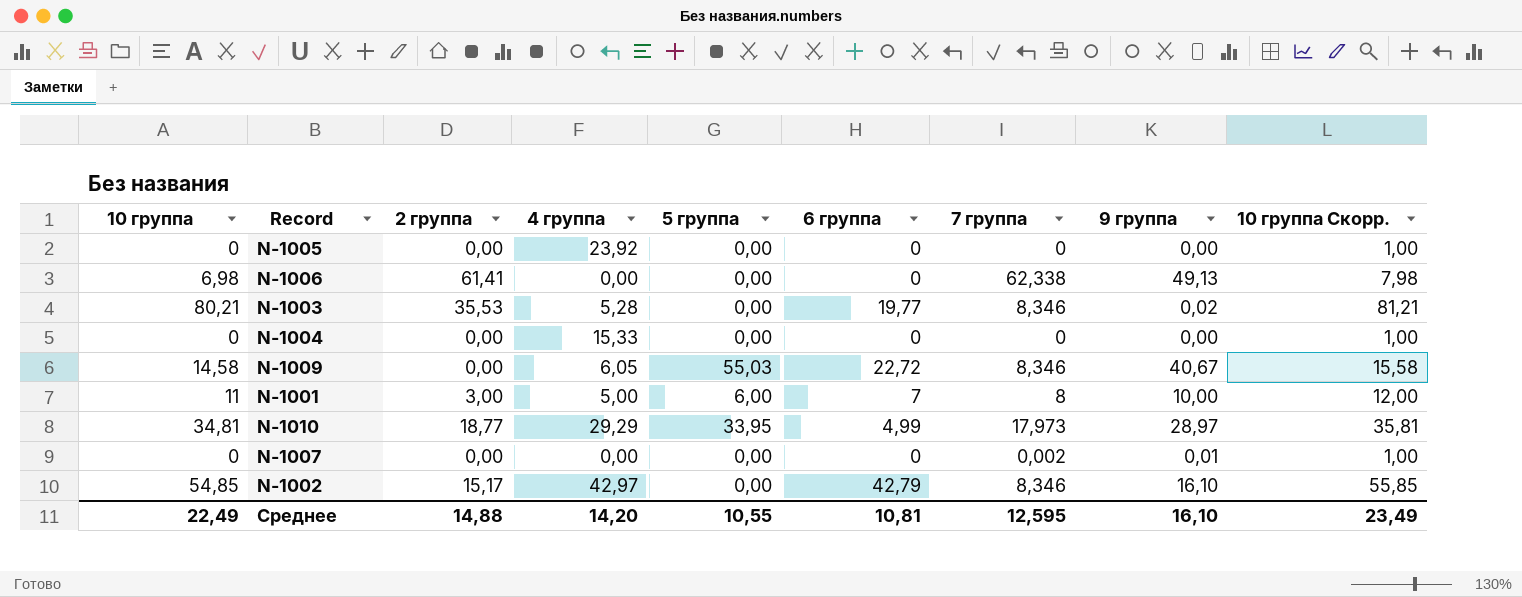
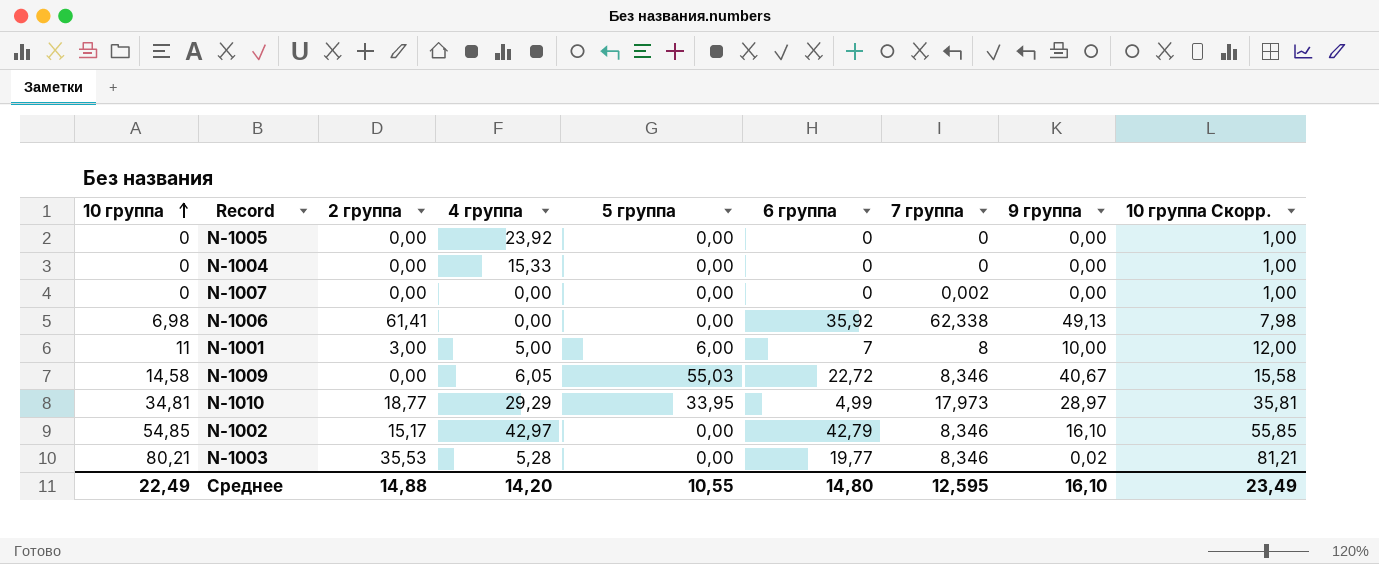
row order: none -> 10 группа ascending
N-1007 | 9 группа: 0,01 -> 0,00
N-1006 | 6 группа: 0 -> 35,92
Среднее | 6 группа: 10,81 -> 14,80

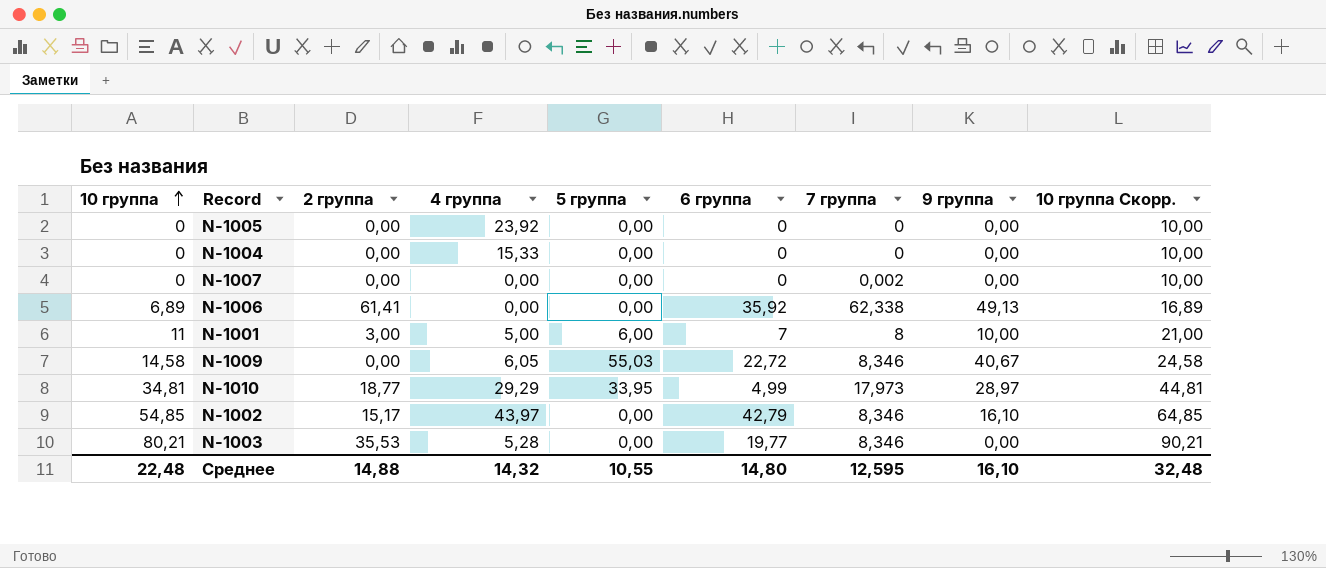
column 10 группа Скорр. | formula: [10 группа] + 1 -> [10 группа] + 10
N-1006 | 10 группа: 6,98 -> 6,89
N-1002 | 4 группа: 42,97 -> 43,97
N-1003 | 9 группа: 0,02 -> 0,00
Среднее | 10 группа: 22,49 -> 22,48
Среднее | 4 группа: 14,20 -> 14,32
Среднее | 10 группа Скорр.: 23,49 -> 32,48

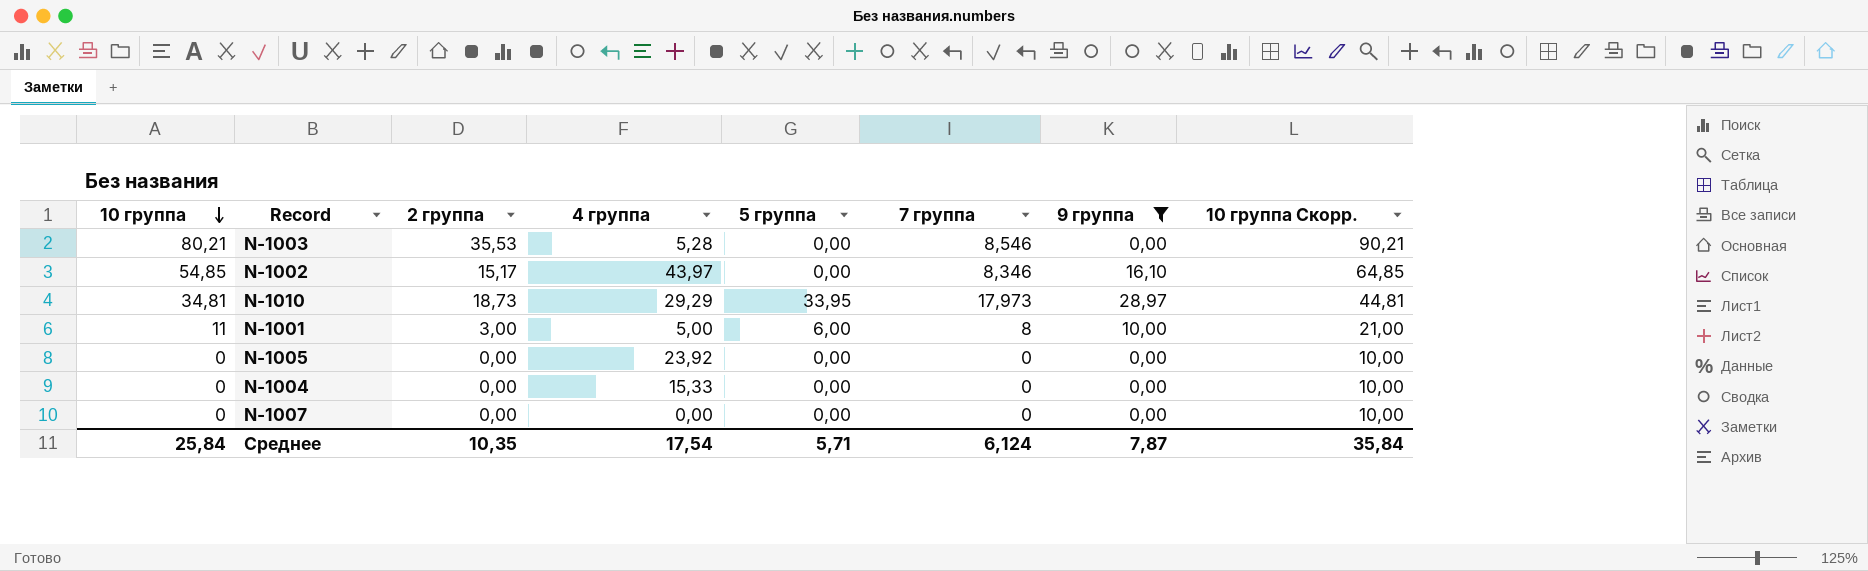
filter: none -> 9 группа <= 28,97
row order: 10 группа ascending -> 10 группа descending
column 6 группа | position: 6 -> none
N-1003 | 7 группа: 8,346 -> 8,546
N-1010 | 2 группа: 18,77 -> 18,73
N-1007 | 7 группа: 0,002 -> 0
Среднее | 10 группа: 22,48 -> 25,84
Среднее | 2 группа: 14,88 -> 10,35
Среднее | 4 группа: 14,32 -> 17,54
Среднее | 5 группа: 10,55 -> 5,71
Среднее | 7 группа: 12,595 -> 6,124
Среднее | 9 группа: 16,10 -> 7,87
Среднее | 10 группа Скорр.: 32,48 -> 35,84

